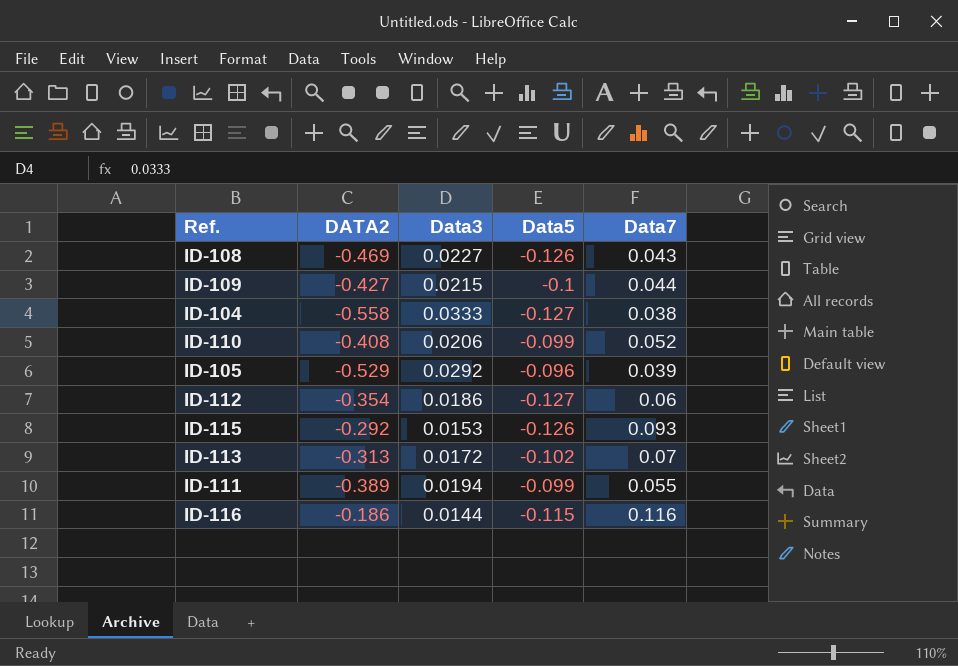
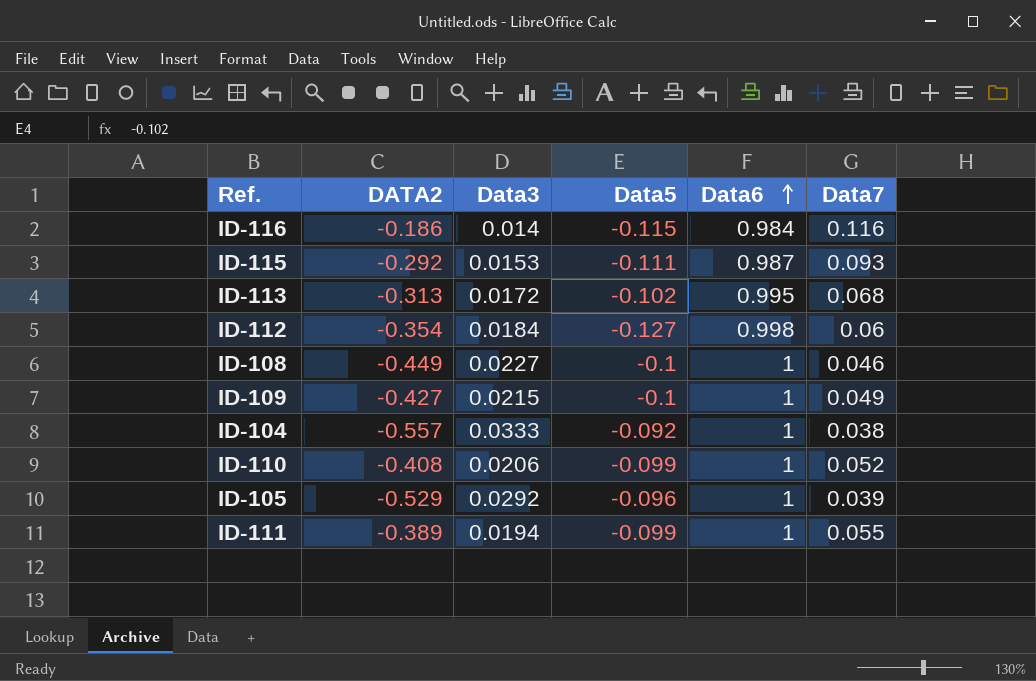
row order: none -> Data6 ascending
column Data6 | position: none -> 5
ID-116 | Data3: 0.0144 -> 0.014
ID-115 | Data5: -0.126 -> -0.111
ID-113 | Data7: 0.07 -> 0.068
ID-112 | Data3: 0.0186 -> 0.0184
ID-108 | DATA2: -0.469 -> -0.449
ID-108 | Data5: -0.126 -> -0.1
ID-108 | Data7: 0.043 -> 0.046
ID-109 | Data7: 0.044 -> 0.049
ID-104 | DATA2: -0.558 -> -0.557
ID-104 | Data5: -0.127 -> -0.092

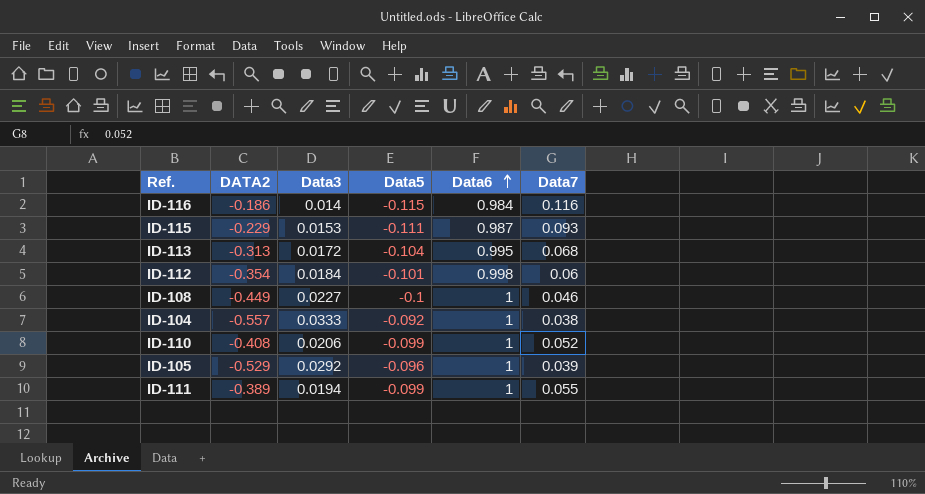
row ID-109: -0.427 | 0.0215 | -0.1 | 1 | 0.049 -> none
ID-115 | DATA2: -0.292 -> -0.229
ID-113 | Data5: -0.102 -> -0.104
ID-112 | Data5: -0.127 -> -0.101

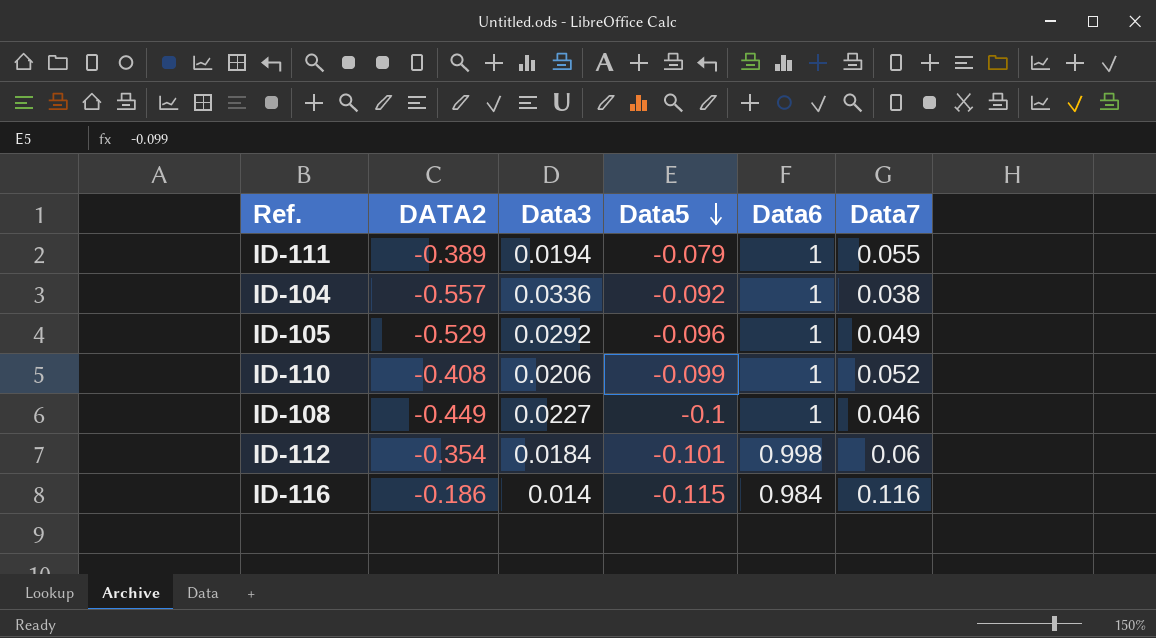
row order: Data6 ascending -> Data5 descending
row ID-115: -0.229 | 0.0153 | -0.111 | 0.987 | 0.093 -> none
row ID-113: -0.313 | 0.0172 | -0.104 | 0.995 | 0.068 -> none
ID-111 | Data5: -0.099 -> -0.079
ID-104 | Data3: 0.0333 -> 0.0336
ID-105 | Data7: 0.039 -> 0.049

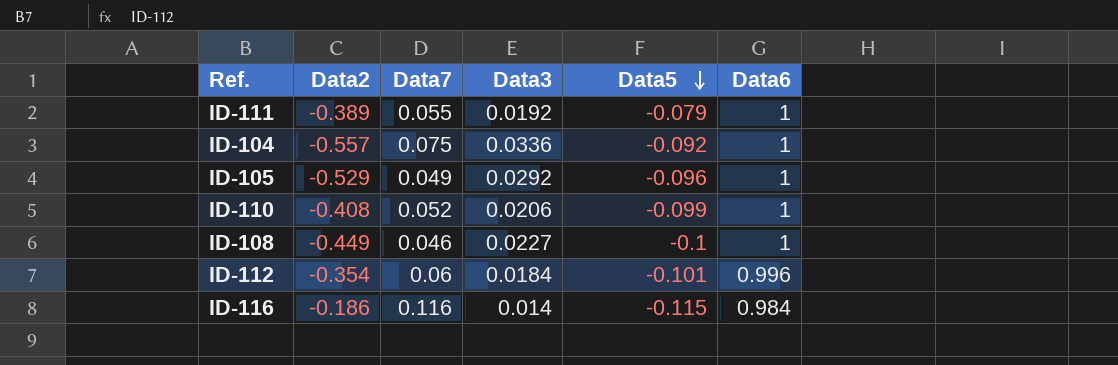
column name: DATA2 -> Data2
column Data7 | position: 6 -> 3
ID-111 | Data3: 0.0194 -> 0.0192
ID-104 | Data7: 0.038 -> 0.075
ID-112 | Data6: 0.998 -> 0.996

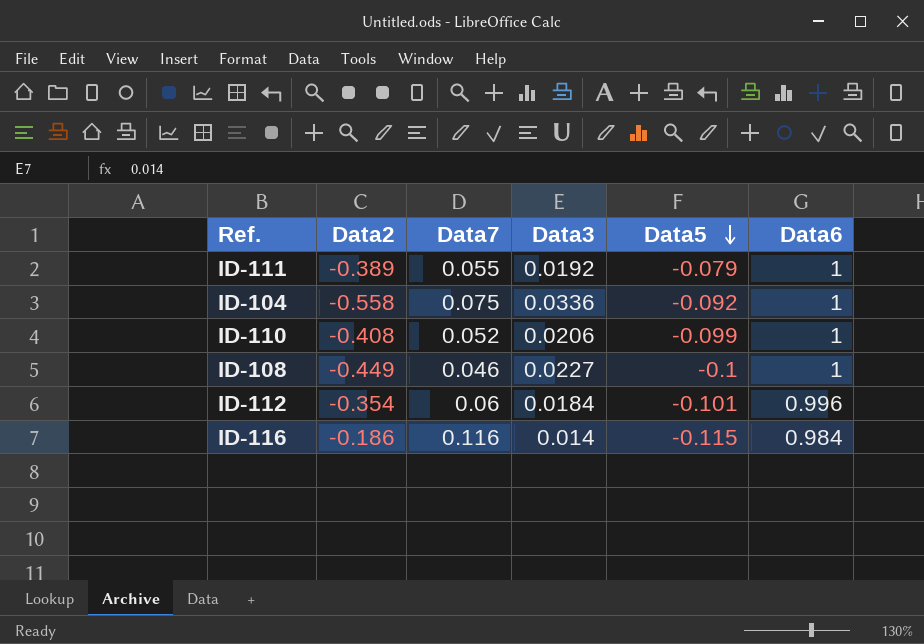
row ID-105: -0.529 | 0.049 | 0.0292 | -0.096 | 1 -> none
ID-104 | Data2: -0.557 -> -0.558

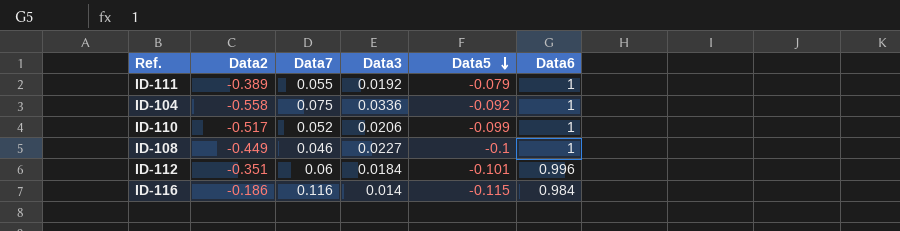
ID-110 | Data2: -0.408 -> -0.517
ID-112 | Data2: -0.354 -> -0.351

